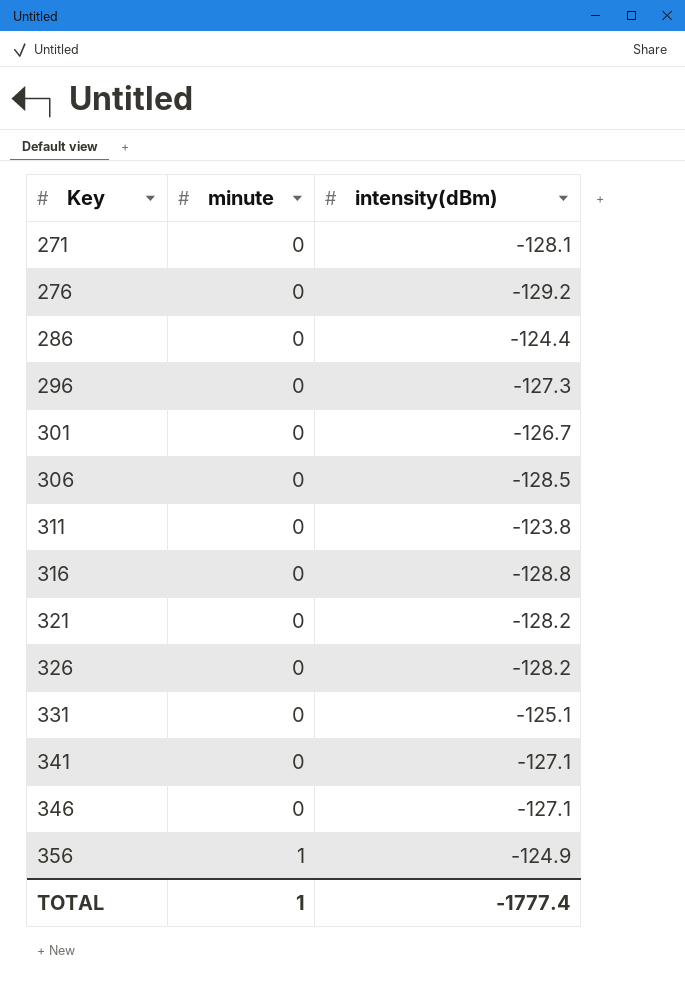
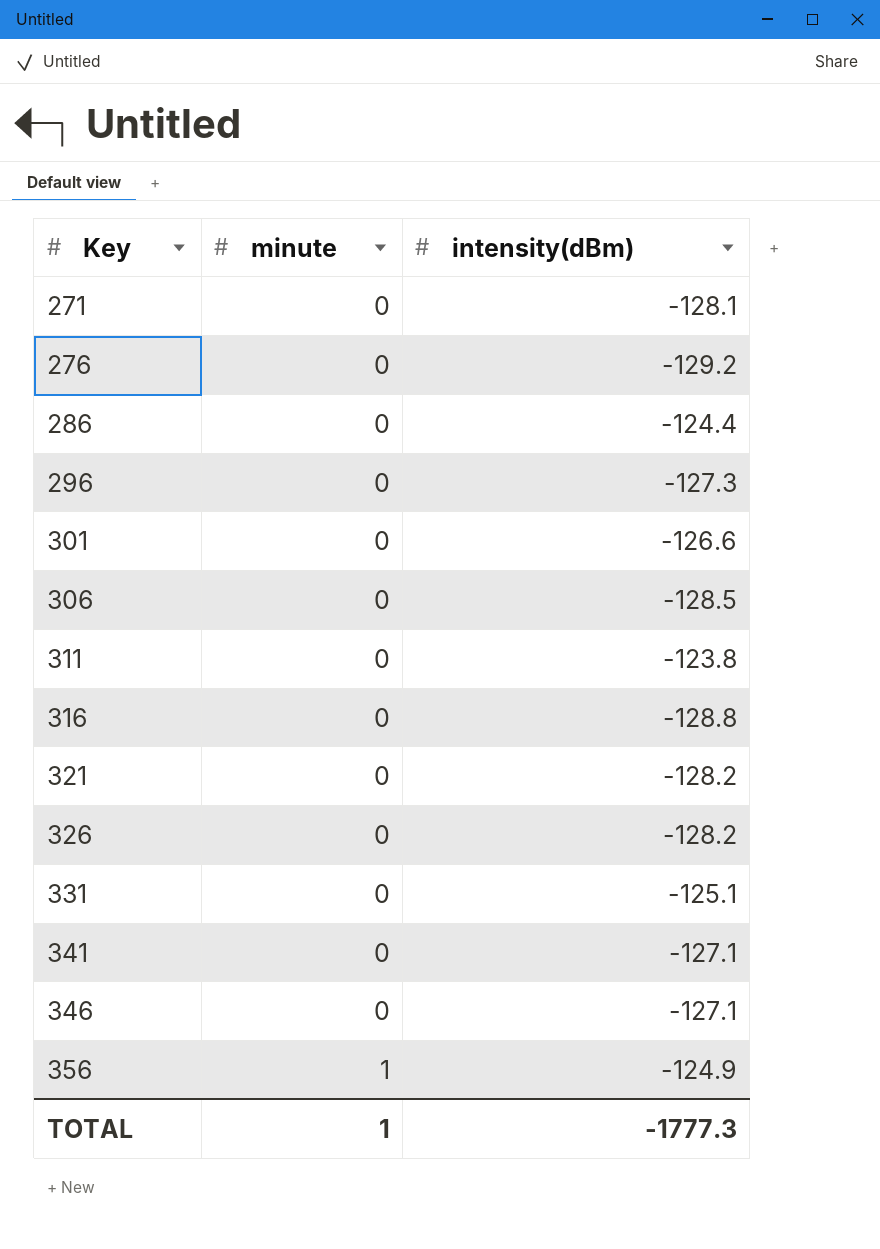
301 | intensity(dBm): -126.7 -> -126.6
TOTAL | intensity(dBm): -1777.4 -> -1777.3

